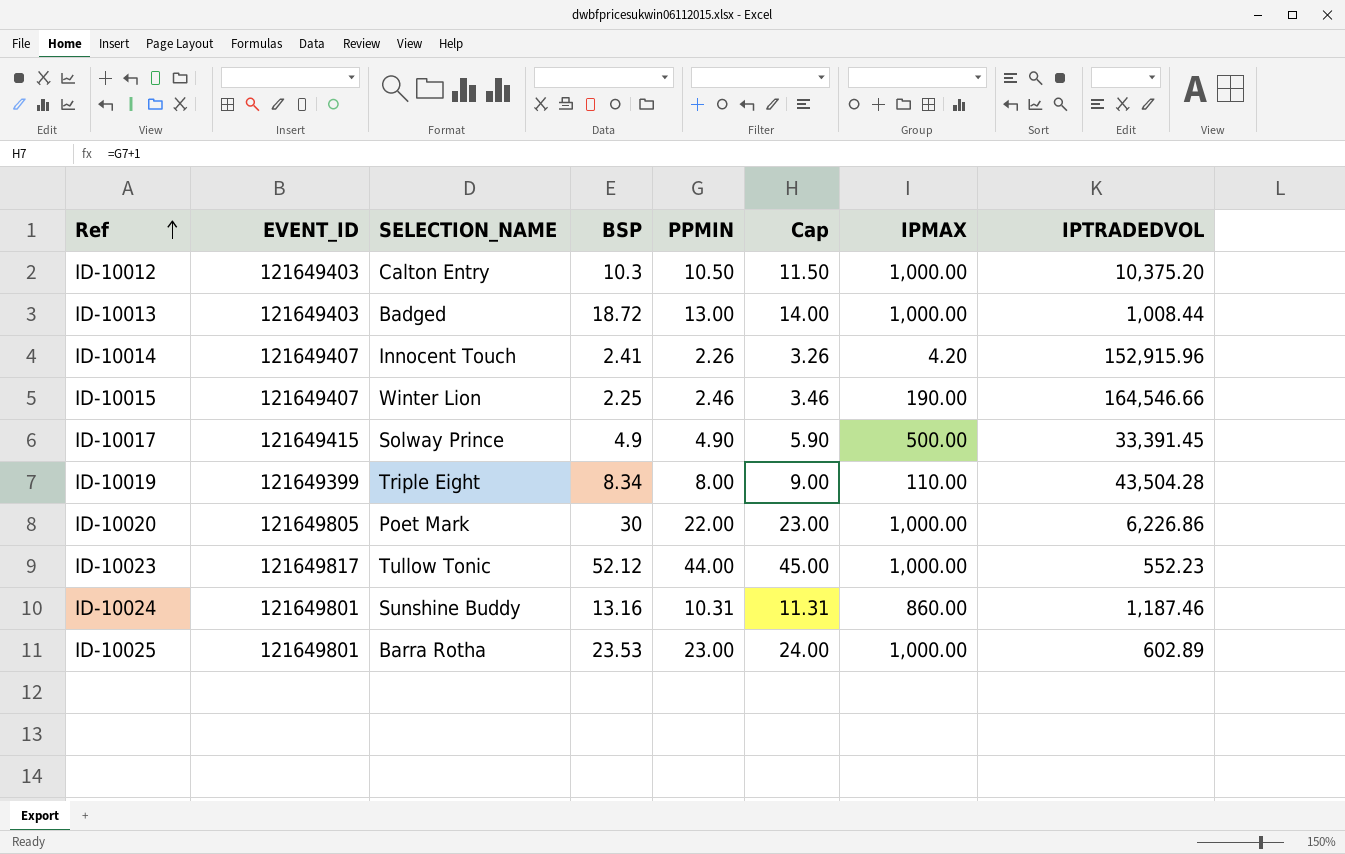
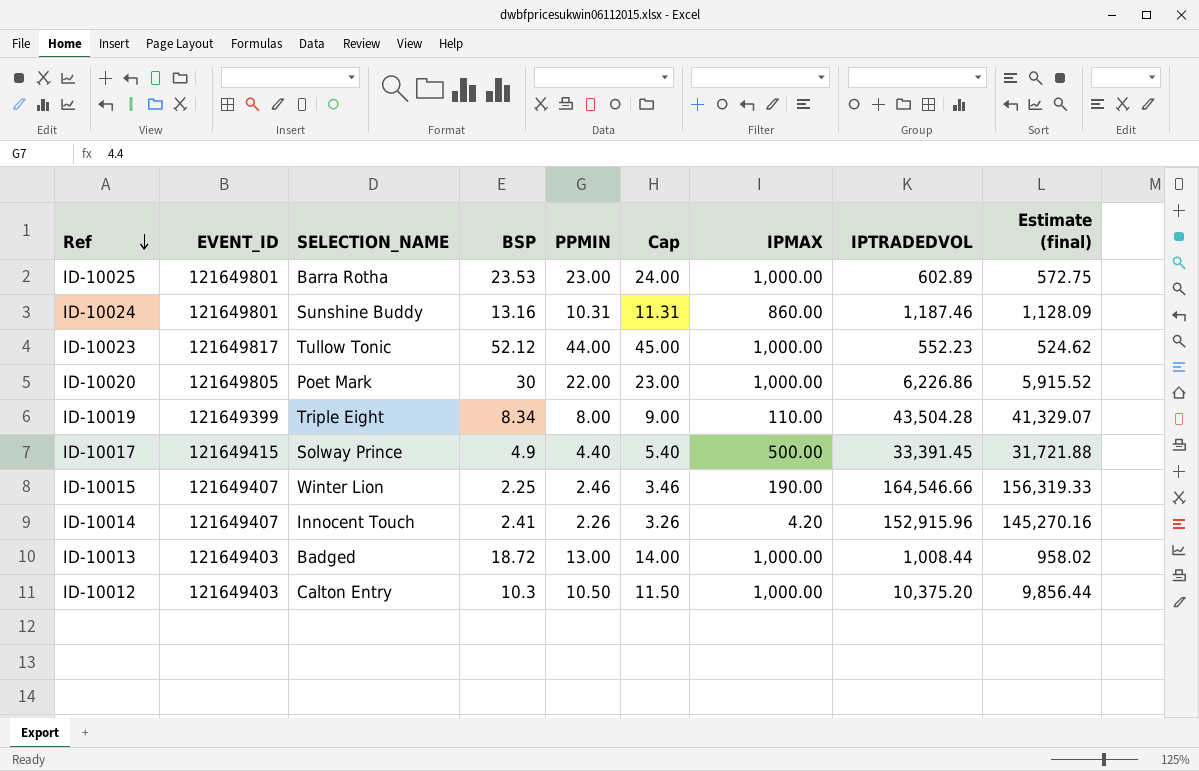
row order: Ref ascending -> Ref descending
column Estimate (final) | formula: none -> [IPTRADEDVOL] * 0.95
ID-10017 | PPMIN: 4.90 -> 4.40
ID-10017 | Cap: 5.90 -> 5.40

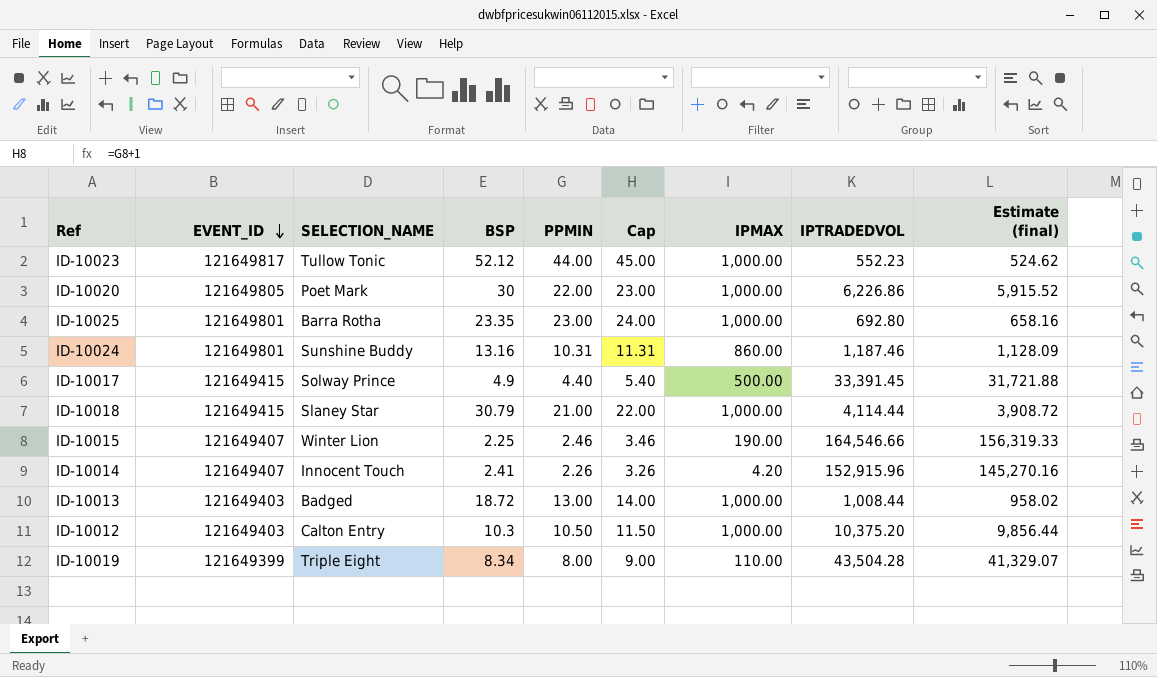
row order: Ref descending -> EVENT_ID descending
ID-10025 | BSP: 23.53 -> 23.35
ID-10025 | IPTRADEDVOL: 602.89 -> 692.80
ID-10025 | Estimate (final): 572.75 -> 658.16
row ID-10018: none -> 121649415 | Slaney Star | 30.79 | 21.00 | 22.00 | 1,000.00 | 4,114.44 | 3,908.72

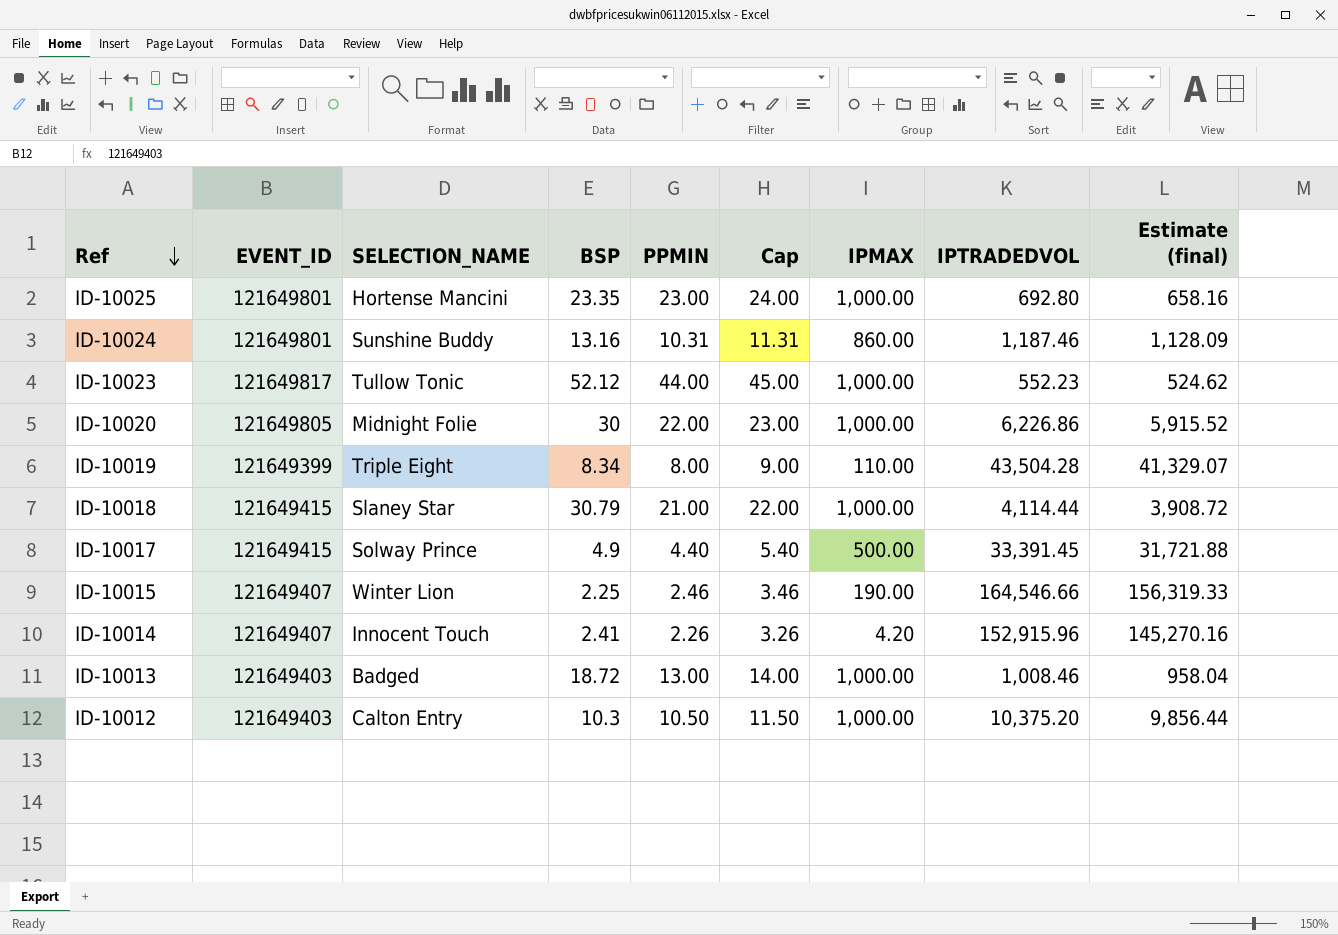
row order: EVENT_ID descending -> Ref descending
ID-10025 | SELECTION_NAME: Barra Rotha -> Hortense Mancini
ID-10020 | SELECTION_NAME: Poet Mark -> Midnight Folie
ID-10013 | IPTRADEDVOL: 1,008.44 -> 1,008.46
ID-10013 | Estimate (final): 958.02 -> 958.04

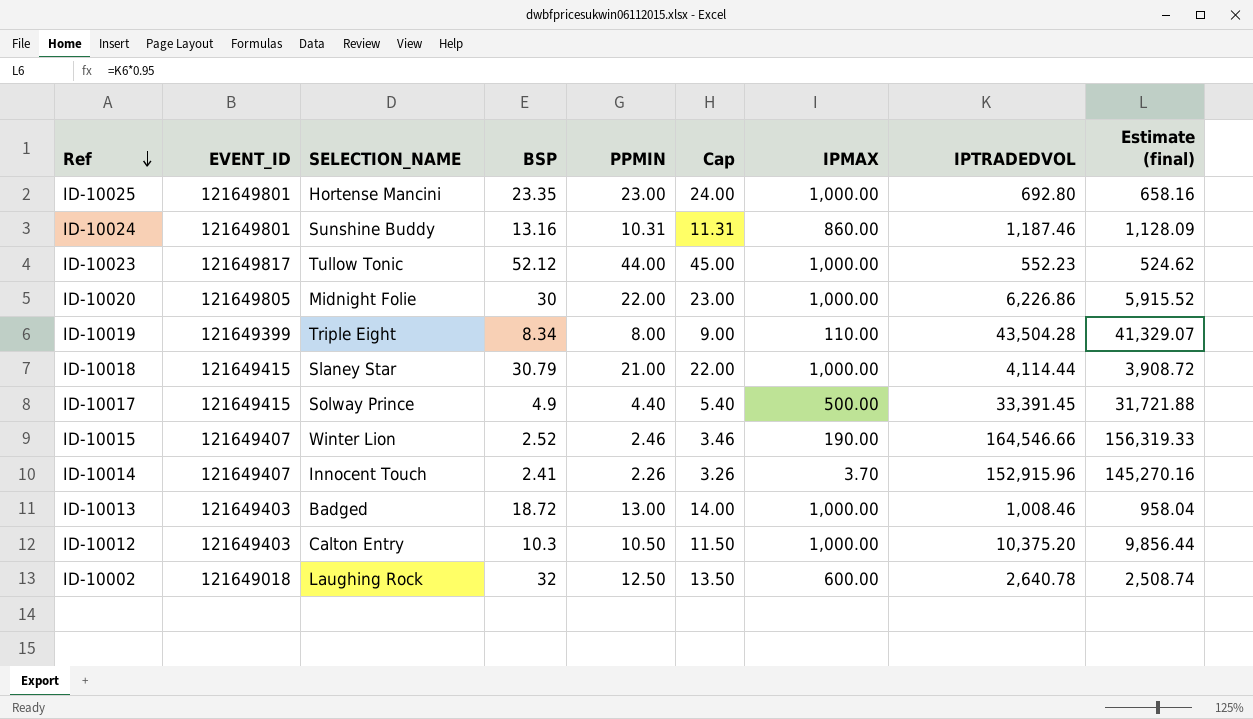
ID-10015 | BSP: 2.25 -> 2.52
ID-10014 | IPMAX: 4.20 -> 3.70
row ID-10002: none -> 121649018 | Laughing Rock | 32 | 12.50 | 13.50 | 600.00 | 2,640.78 | 2,508.74

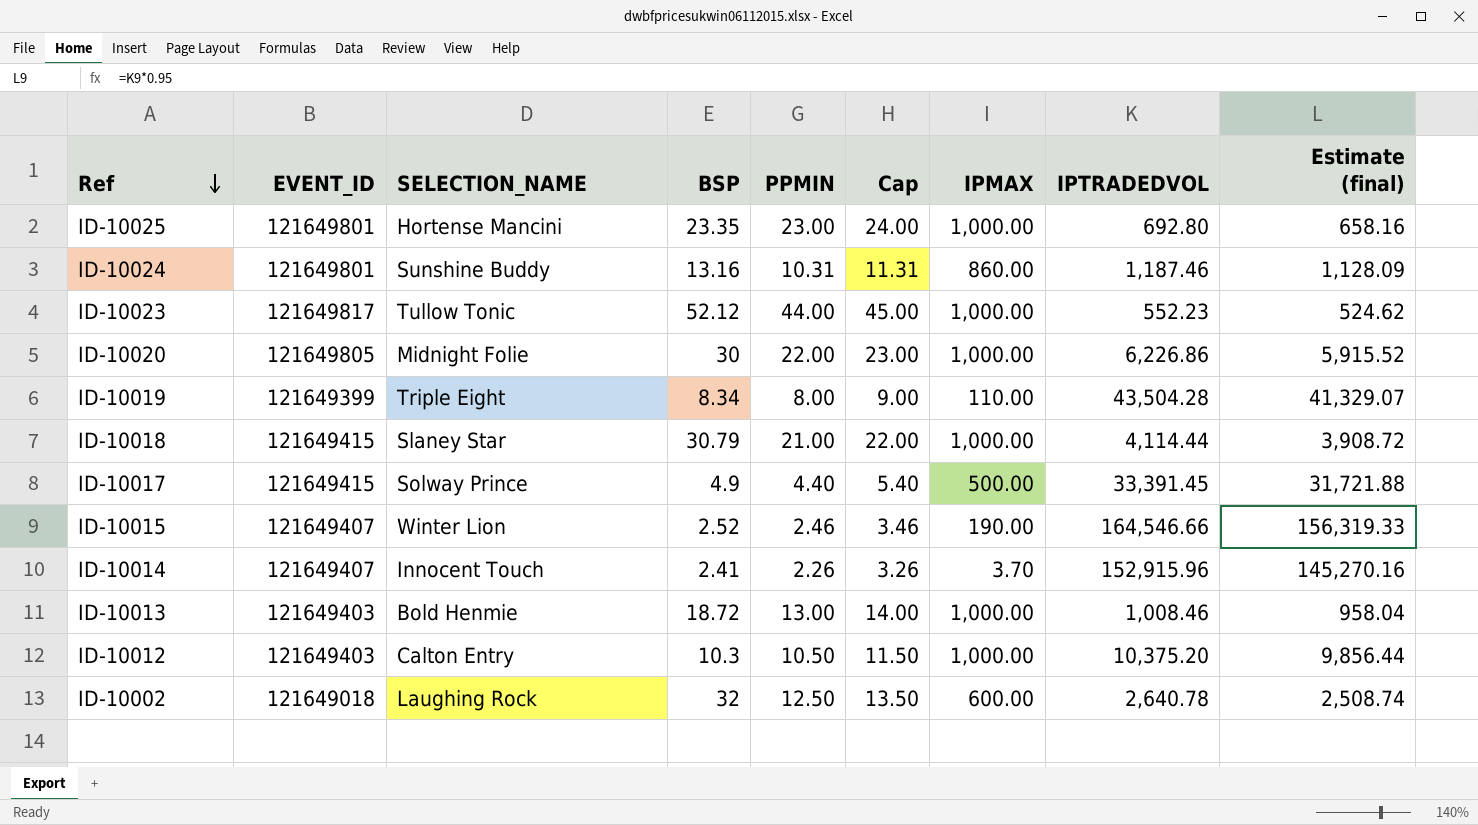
ID-10013 | SELECTION_NAME: Badged -> Bold Henmie

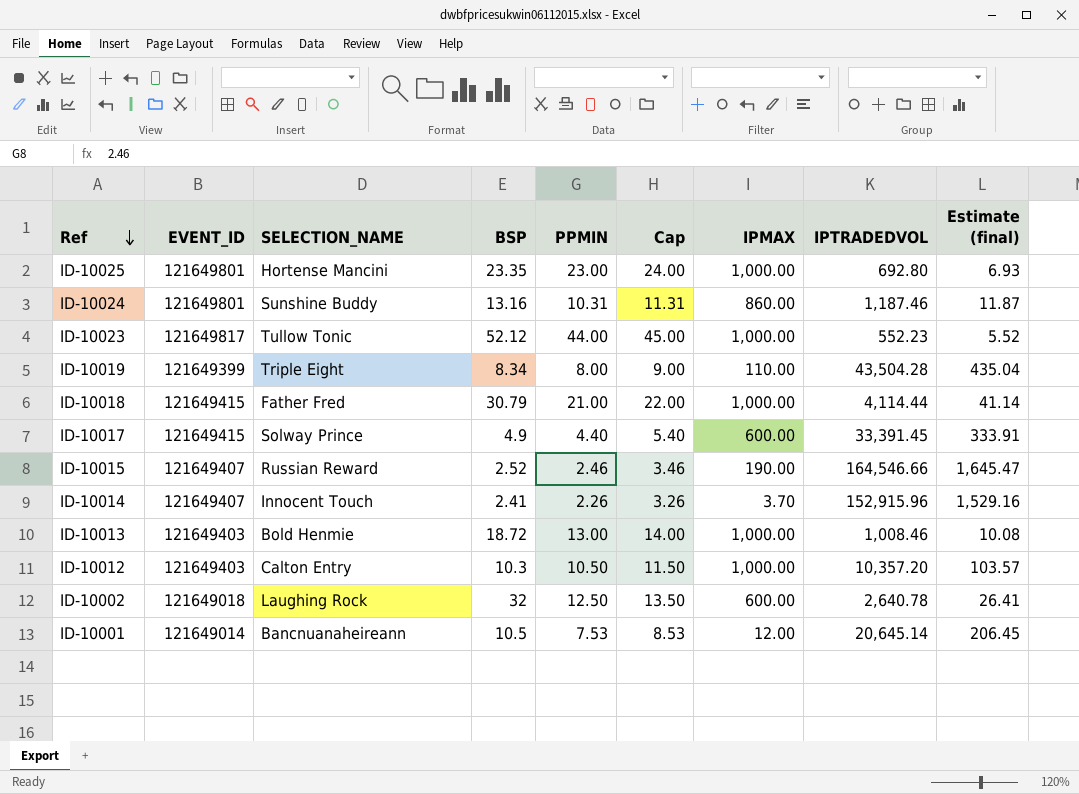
column Estimate (final) | formula: [IPTRADEDVOL] * 0.95 -> [IPTRADEDVOL] * 0.01
row ID-10020: 121649805 | Midnight Folie | 30 | 22.00 | 23.00 | 1,000.00 | 6,226.86 | 5,915.52 -> none
ID-10018 | SELECTION_NAME: Slaney Star -> Father Fred
ID-10017 | IPMAX: 500.00 -> 600.00
ID-10015 | SELECTION_NAME: Winter Lion -> Russian Reward
ID-10012 | IPTRADEDVOL: 10,375.20 -> 10,357.20
row ID-10001: none -> 121649014 | Bancnuanaheireann | 10.5 | 7.53 | 8.53 | 12.00 | 20,645.14 | 206.45

